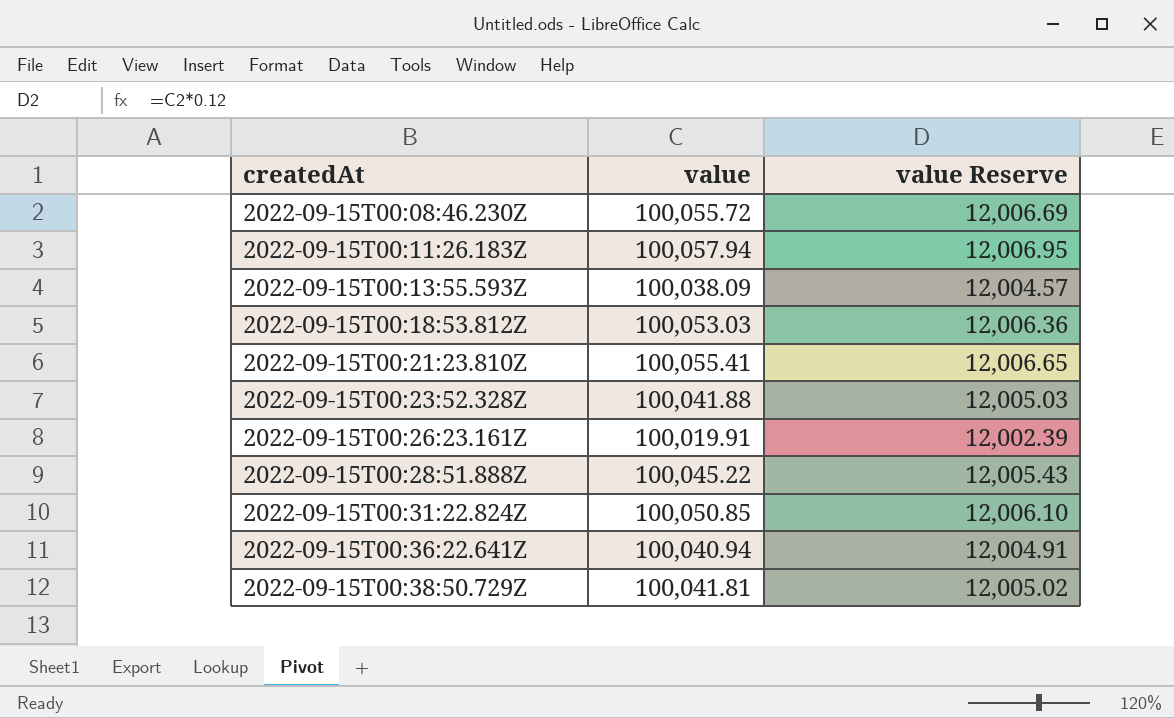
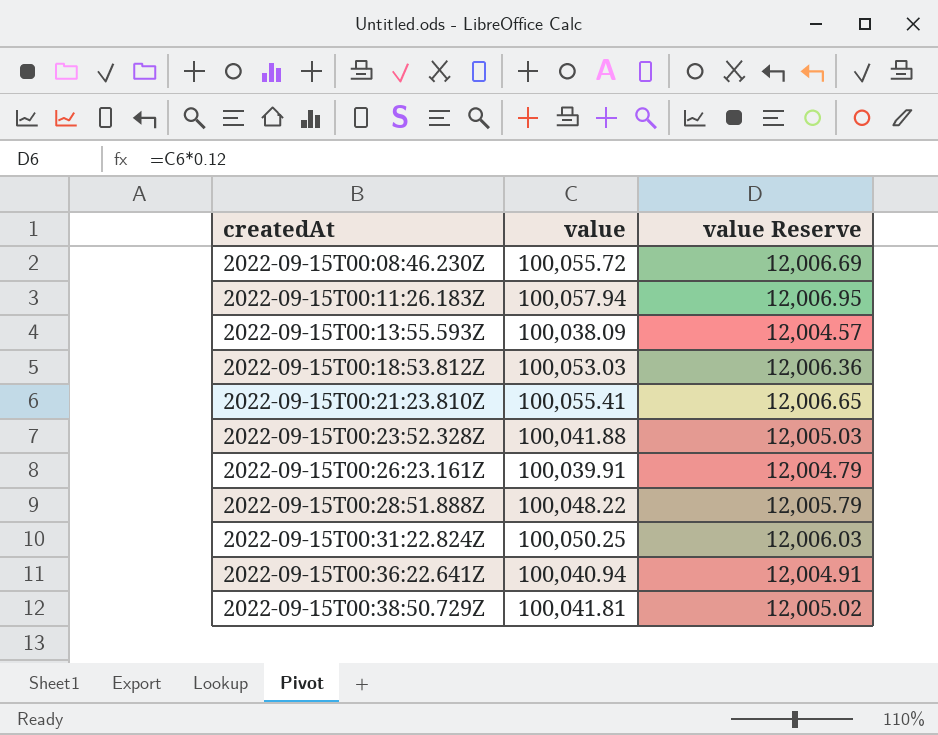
2022-09-15T00:26:23.161Z | value: 100,019.91 -> 100,039.91
2022-09-15T00:26:23.161Z | value Reserve: 12,002.39 -> 12,004.79
2022-09-15T00:28:51.888Z | value: 100,045.22 -> 100,048.22
2022-09-15T00:28:51.888Z | value Reserve: 12,005.43 -> 12,005.79
2022-09-15T00:31:22.824Z | value: 100,050.85 -> 100,050.25
2022-09-15T00:31:22.824Z | value Reserve: 12,006.10 -> 12,006.03

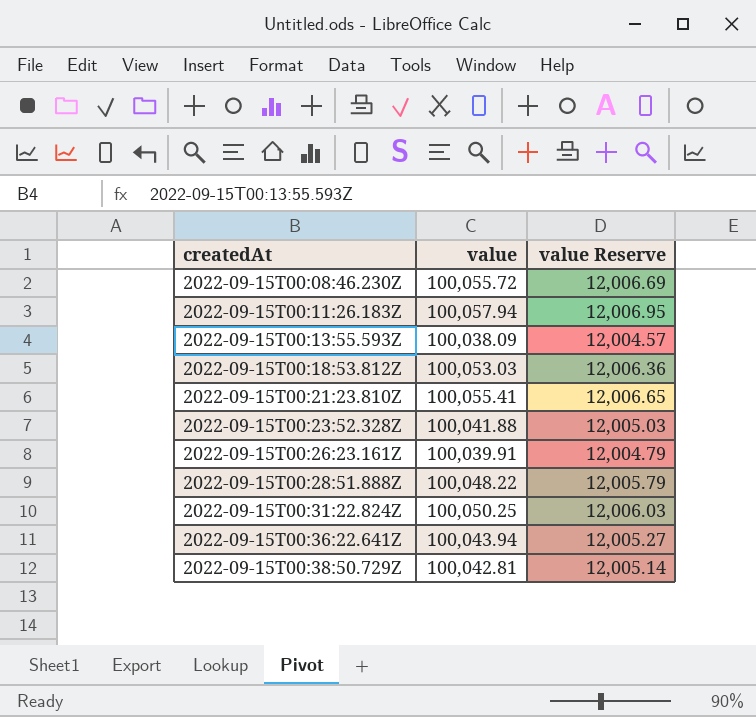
2022-09-15T00:36:22.641Z | value: 100,040.94 -> 100,043.94
2022-09-15T00:36:22.641Z | value Reserve: 12,004.91 -> 12,005.27
2022-09-15T00:38:50.729Z | value: 100,041.81 -> 100,042.81
2022-09-15T00:38:50.729Z | value Reserve: 12,005.02 -> 12,005.14

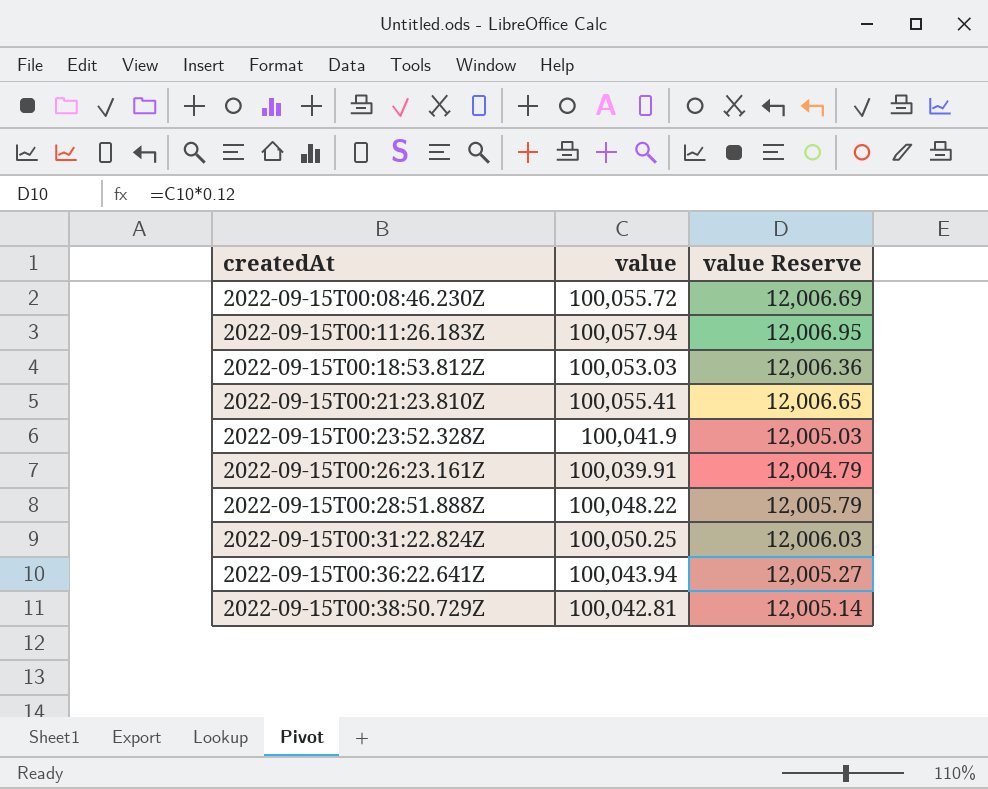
row 2022-09-15T00:13:55.593Z: 100,038.09 | 12,004.57 -> none
2022-09-15T00:23:52.328Z | value: 100,041.88 -> 100,041.9

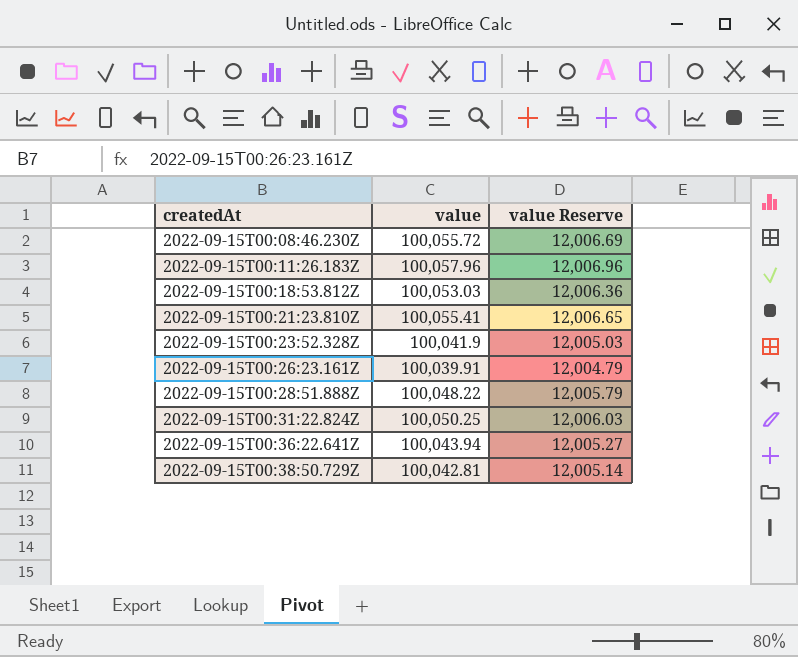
2022-09-15T00:11:26.183Z | value: 100,057.94 -> 100,057.96
2022-09-15T00:11:26.183Z | value Reserve: 12,006.95 -> 12,006.96

